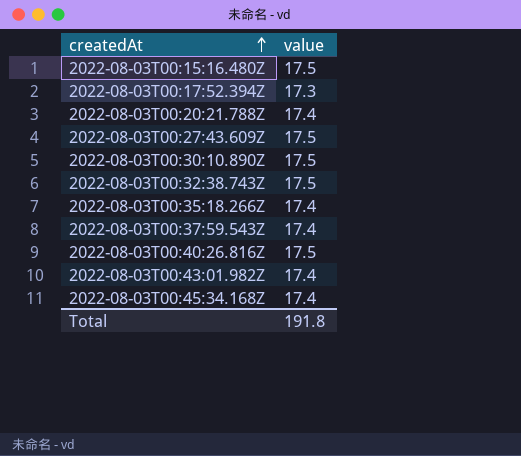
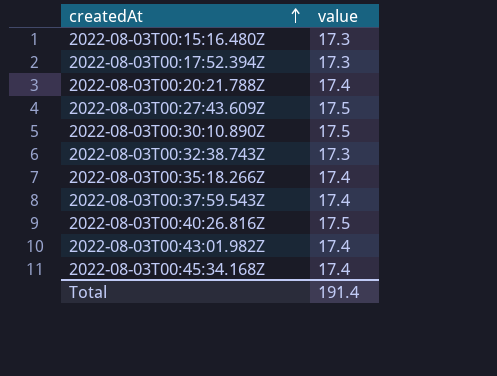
2022-08-03T00:15:16.480Z | value: 17.5 -> 17.3
2022-08-03T00:32:38.743Z | value: 17.5 -> 17.3
Total | value: 191.8 -> 191.4

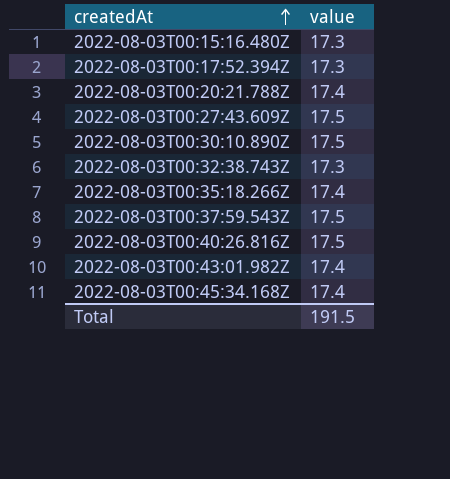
2022-08-03T00:37:59.543Z | value: 17.4 -> 17.5
Total | value: 191.4 -> 191.5

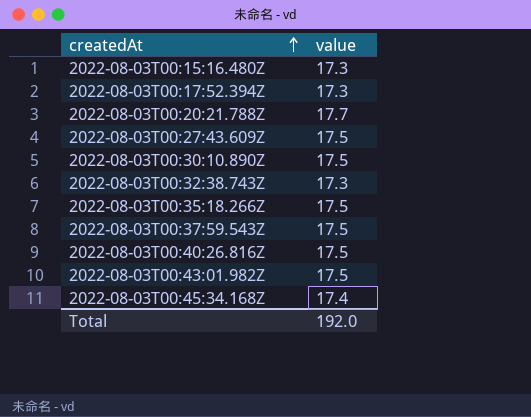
2022-08-03T00:20:21.788Z | value: 17.4 -> 17.7
2022-08-03T00:35:18.266Z | value: 17.4 -> 17.5
2022-08-03T00:43:01.982Z | value: 17.4 -> 17.5
Total | value: 191.5 -> 192.0

